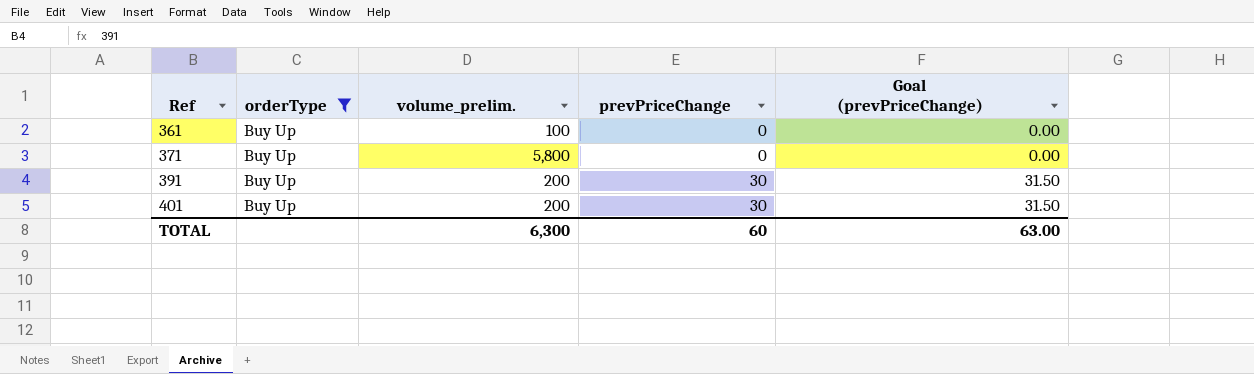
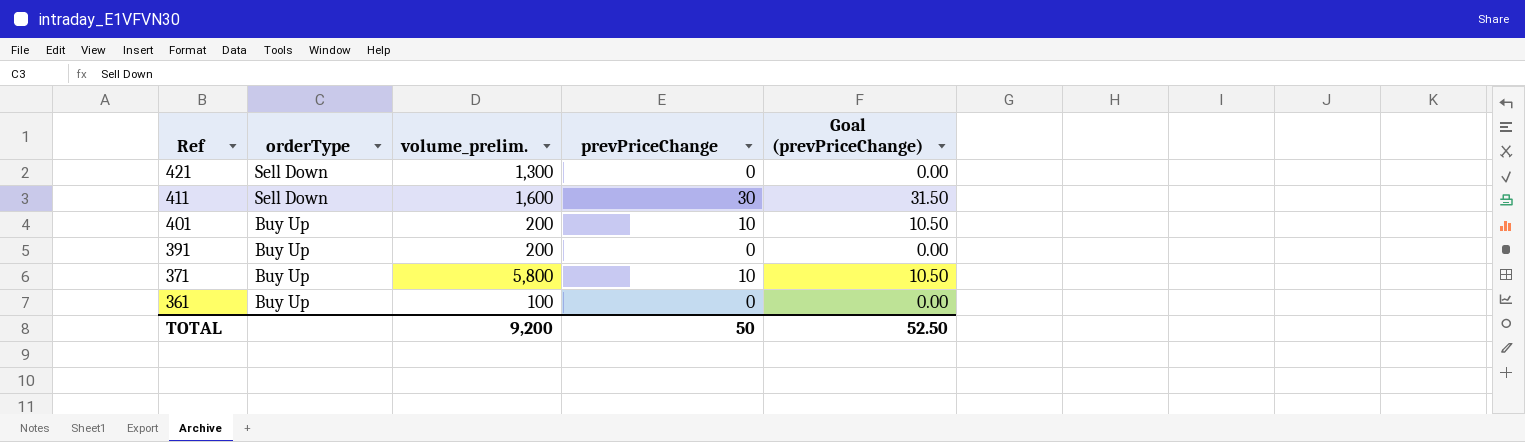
filter: orderType = Buy Up -> none
row order: Ref ascending -> Ref descending
401 | prevPriceChange: 30 -> 10
401 | Goal (prevPriceChange): 31.50 -> 10.50
391 | prevPriceChange: 30 -> 0
391 | Goal (prevPriceChange): 31.50 -> 0.00
371 | prevPriceChange: 0 -> 10
371 | Goal (prevPriceChange): 0.00 -> 10.50
TOTAL | volume_prelim.: 6,300 -> 9,200
TOTAL | prevPriceChange: 60 -> 50
TOTAL | Goal (prevPriceChange): 63.00 -> 52.50

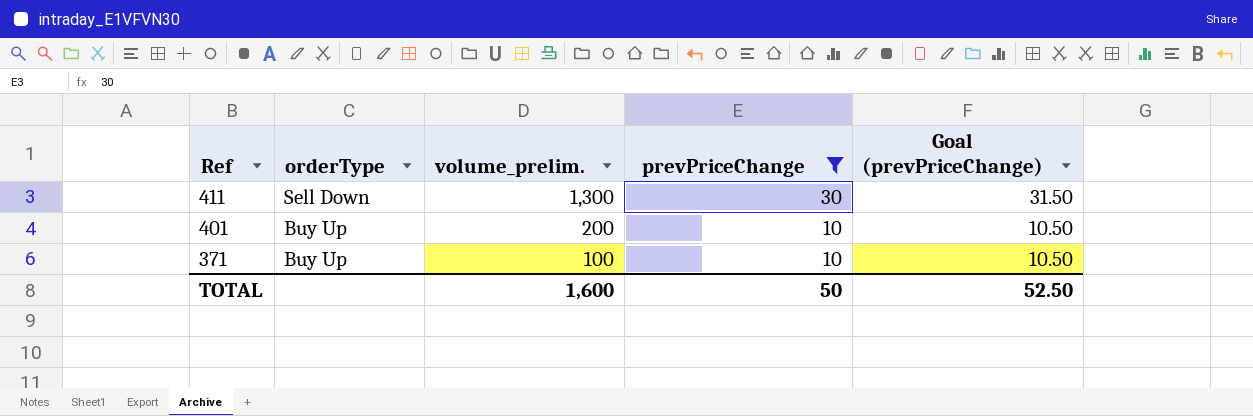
filter: none -> prevPriceChange != 0
411 | volume_prelim.: 1,600 -> 1,300
371 | volume_prelim.: 5,800 -> 100
TOTAL | volume_prelim.: 9,200 -> 1,600

